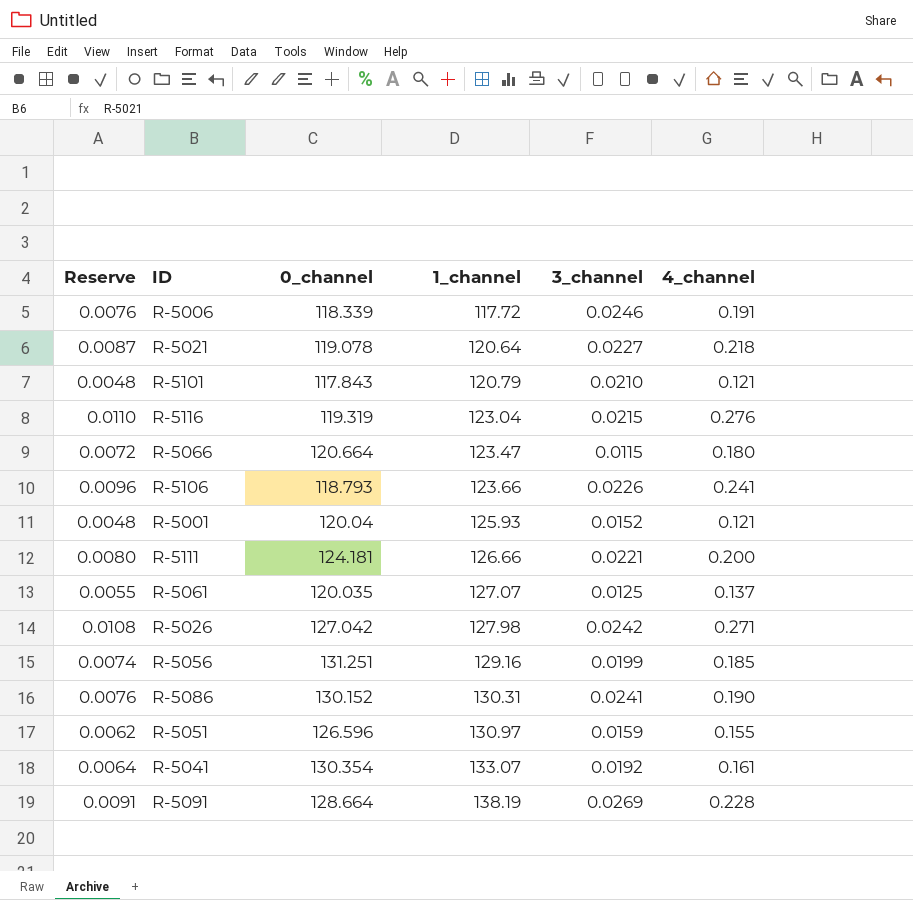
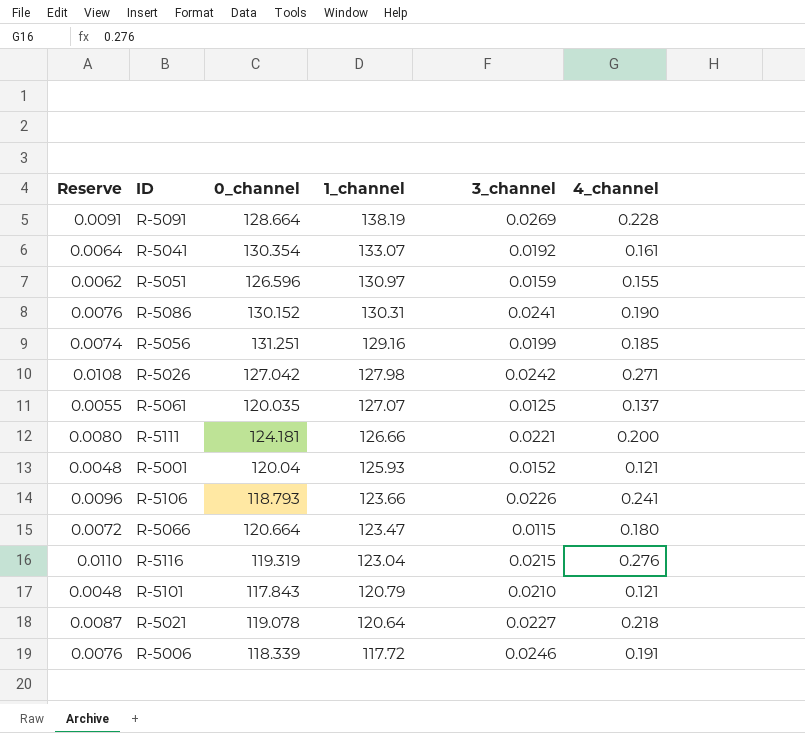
row order: 1_channel ascending -> 1_channel descending

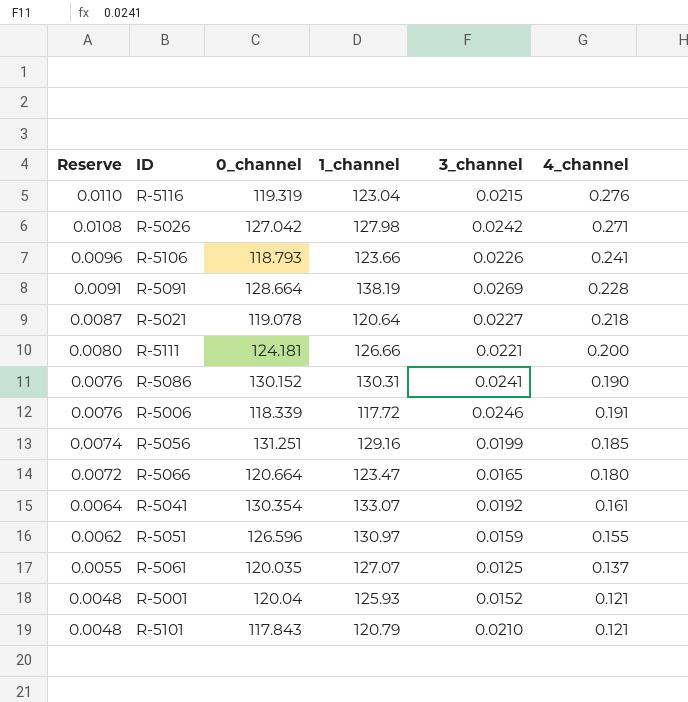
row order: 1_channel descending -> Reserve descending
R-5066 | 3_channel: 0.0115 -> 0.0165

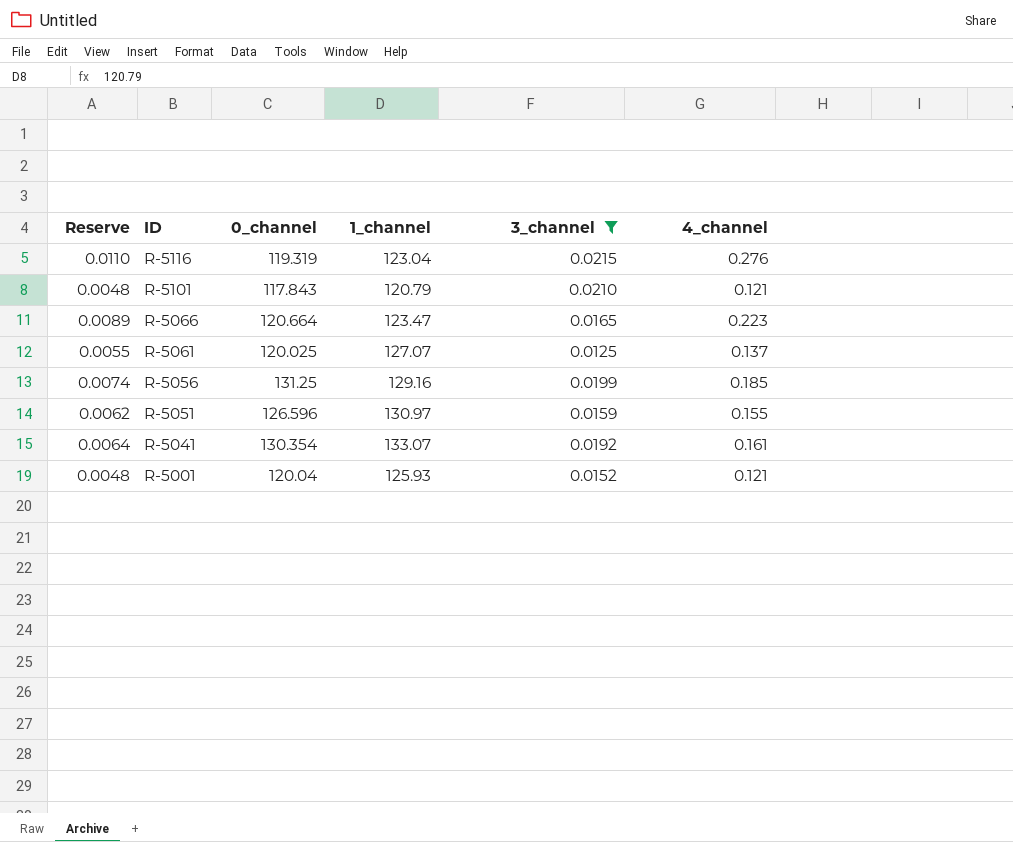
filter: none -> 3_channel <= 0.0215
row order: Reserve descending -> ID descending
R-5066 | Reserve: 0.0072 -> 0.0089
R-5066 | 4_channel: 0.180 -> 0.223
R-5061 | 0_channel: 120.035 -> 120.025
R-5056 | 0_channel: 131.251 -> 131.25

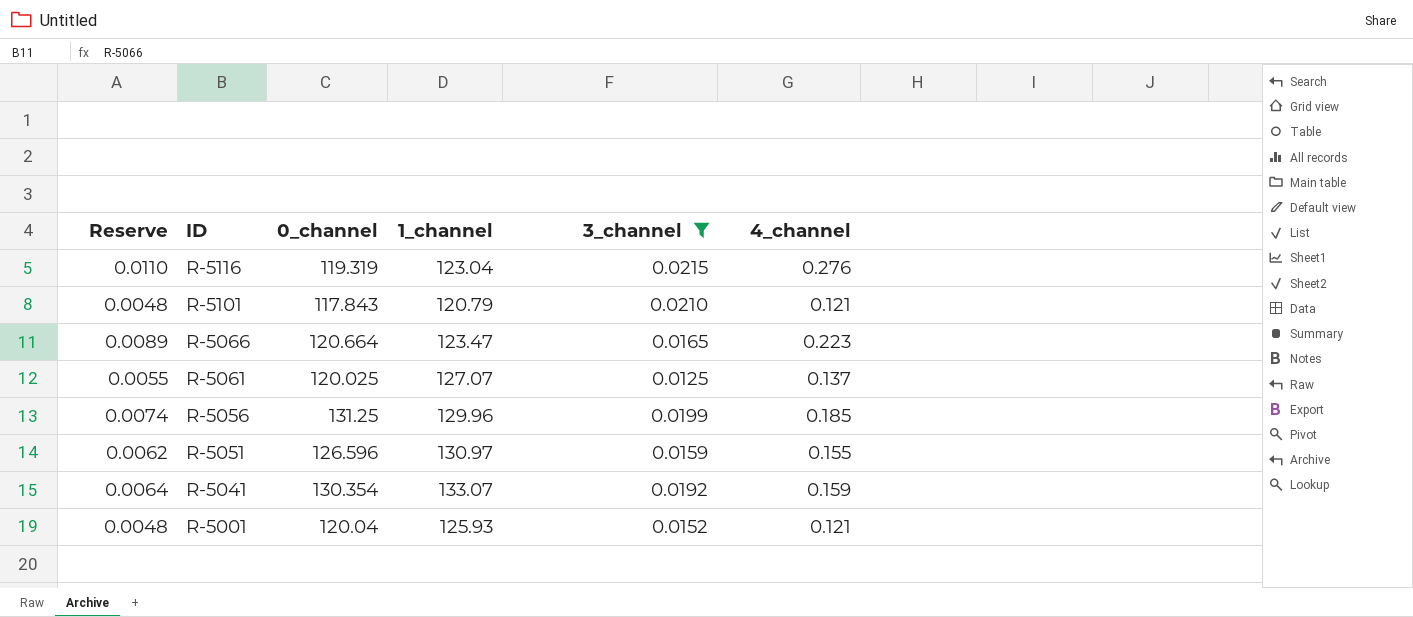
R-5056 | 1_channel: 129.16 -> 129.96
R-5041 | 4_channel: 0.161 -> 0.159

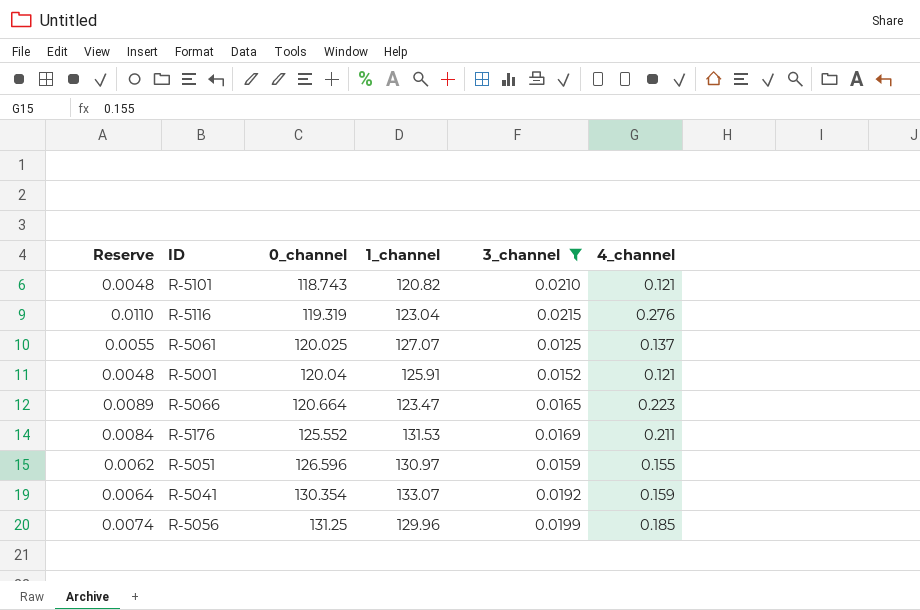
row order: ID descending -> 0_channel ascending
R-5101 | 0_channel: 117.843 -> 118.743
R-5101 | 1_channel: 120.79 -> 120.82
R-5001 | 1_channel: 125.93 -> 125.91
row R-5176: none -> 0.0084 | 125.552 | 131.53 | 0.0169 | 0.211

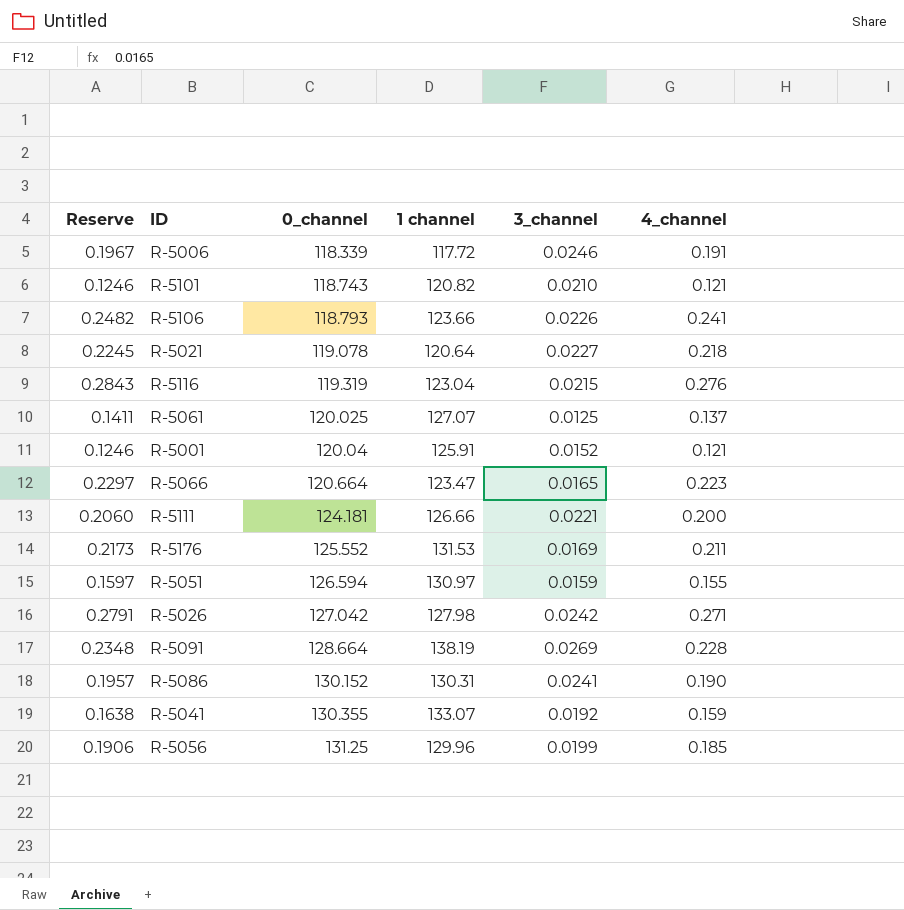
filter: 3_channel <= 0.0215 -> none
column Reserve | formula: [4_channel] * 0.04 -> [4_channel] * 1.03
column name: 1_channel -> 1 channel
R-5051 | 0_channel: 126.596 -> 126.594
R-5041 | 0_channel: 130.354 -> 130.355

